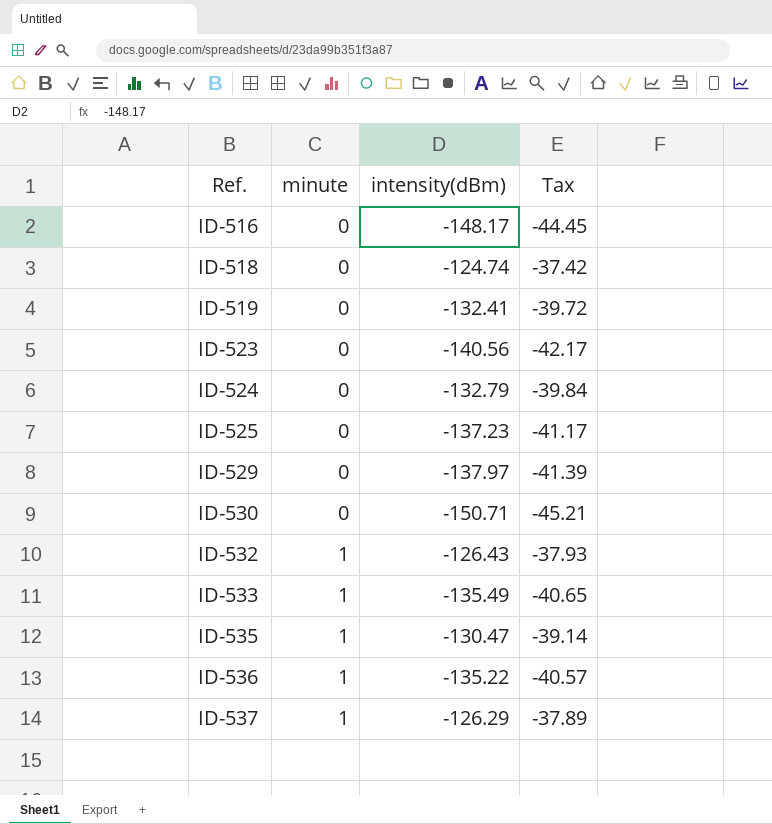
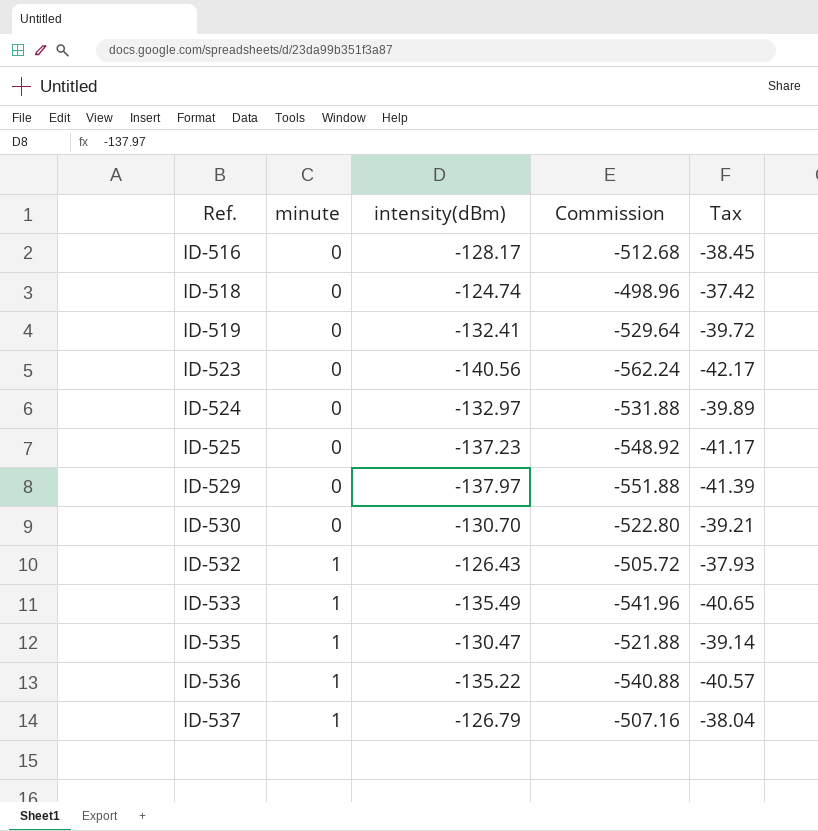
column Commission | formula: none -> [intensity(dBm)] * 4
ID-516 | intensity(dBm): -148.17 -> -128.17
ID-516 | Tax: -44.45 -> -38.45
ID-524 | intensity(dBm): -132.79 -> -132.97
ID-524 | Tax: -39.84 -> -39.89
ID-530 | intensity(dBm): -150.71 -> -130.70
ID-530 | Tax: -45.21 -> -39.21
ID-537 | intensity(dBm): -126.29 -> -126.79
ID-537 | Tax: -37.89 -> -38.04

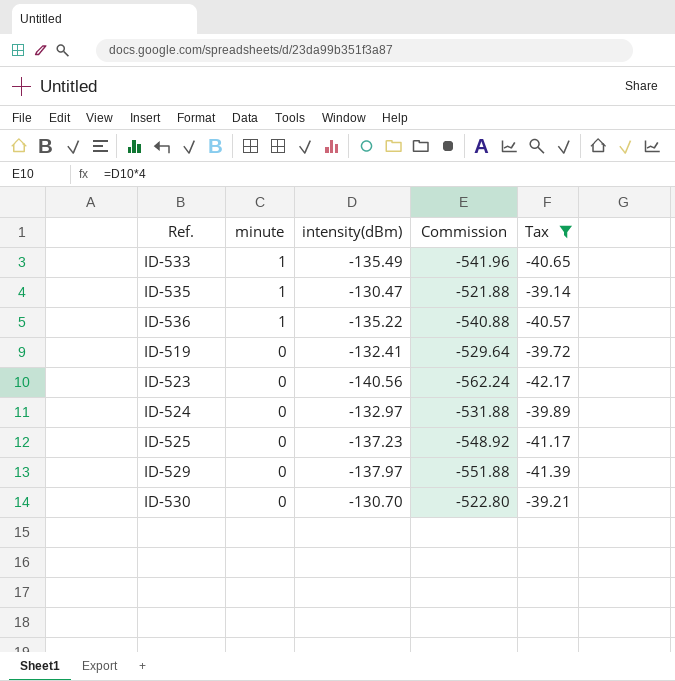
filter: none -> Tax <= -39.14
row order: Ref. ascending -> minute descending

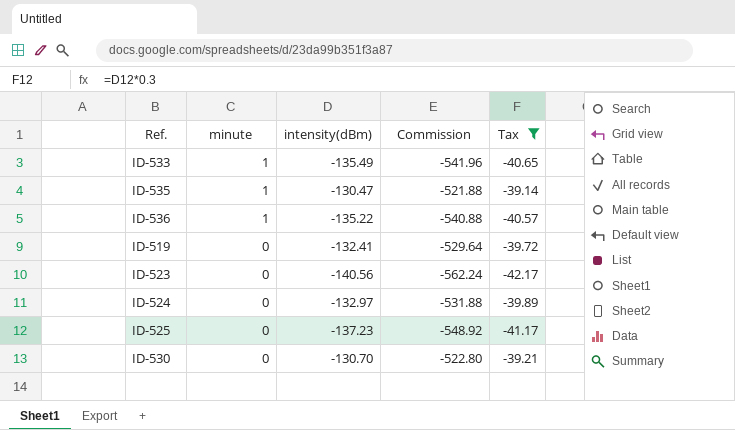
row ID-529: 0 | -137.97 | -551.88 | -41.39 -> none

